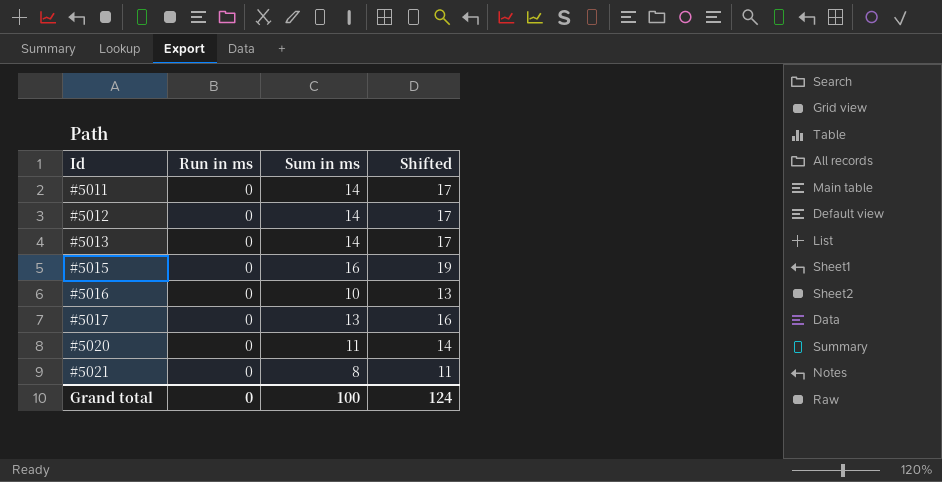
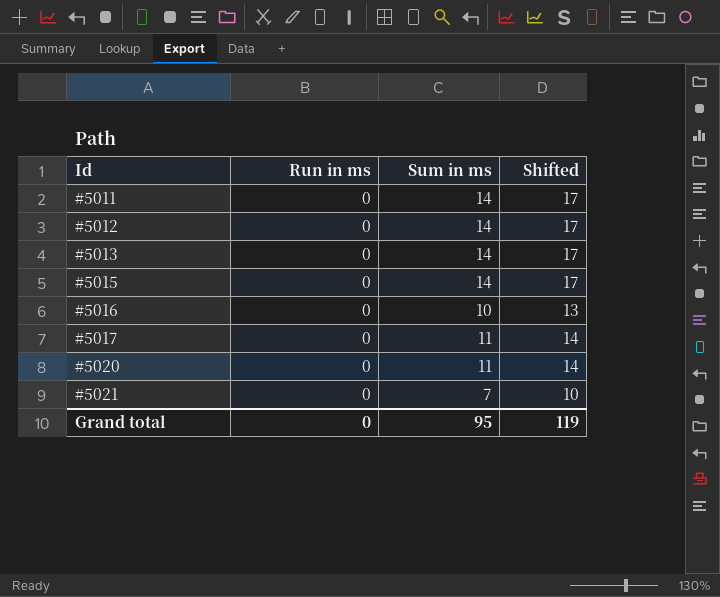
#5015 | Sum in ms: 16 -> 14
#5015 | Shifted: 19 -> 17
#5017 | Sum in ms: 13 -> 11
#5017 | Shifted: 16 -> 14
#5021 | Sum in ms: 8 -> 7
#5021 | Shifted: 11 -> 10
Grand total | Sum in ms: 100 -> 95
Grand total | Shifted: 124 -> 119

